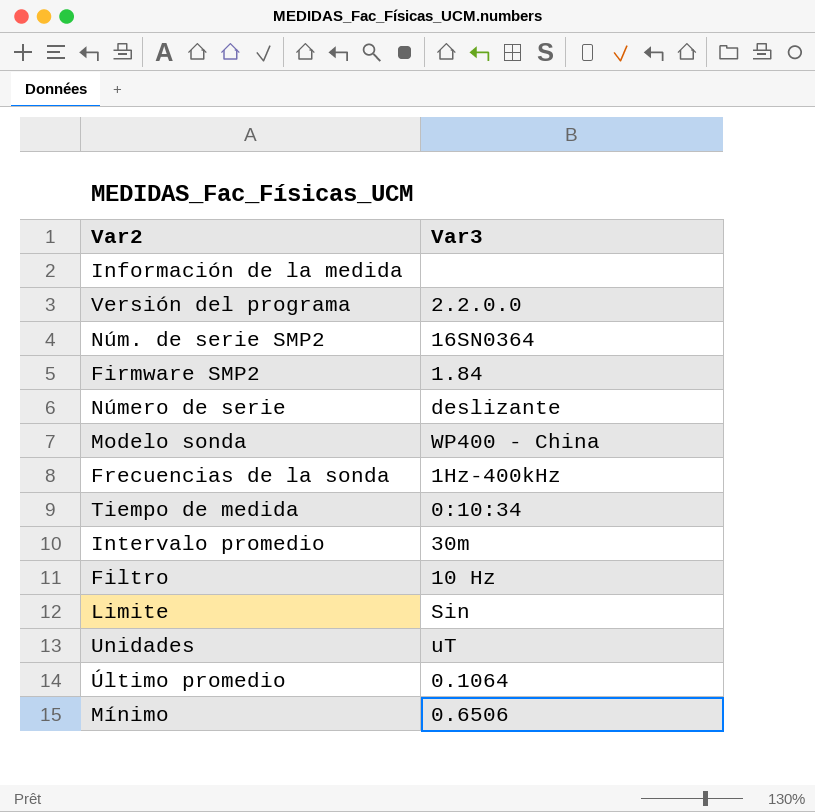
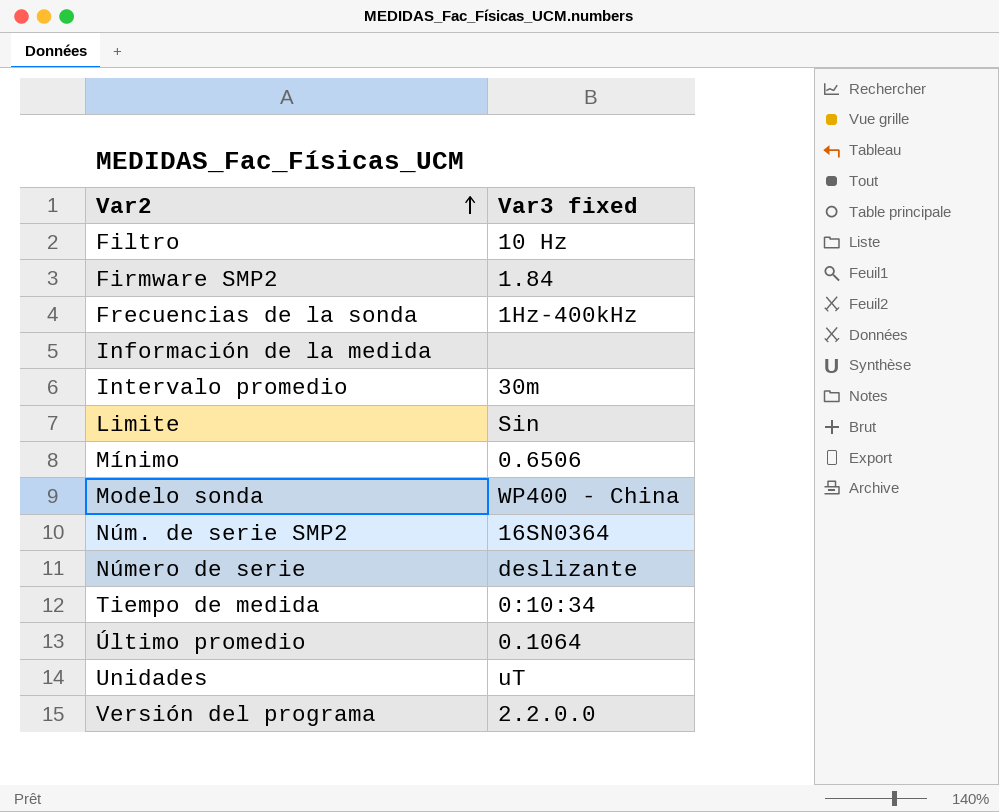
row order: none -> Var2 ascending
column name: Var3 -> Var3 fixed

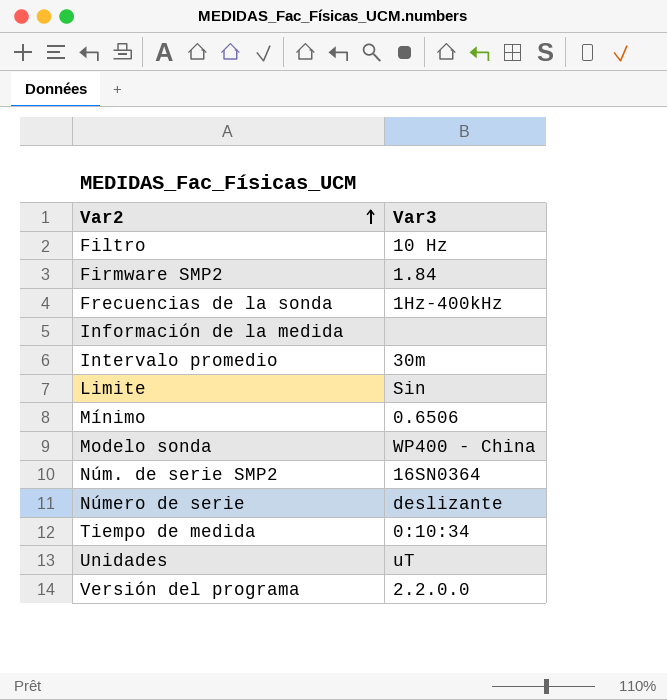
column name: Var3 fixed -> Var3
row Último promedio: 0.1064 -> none

